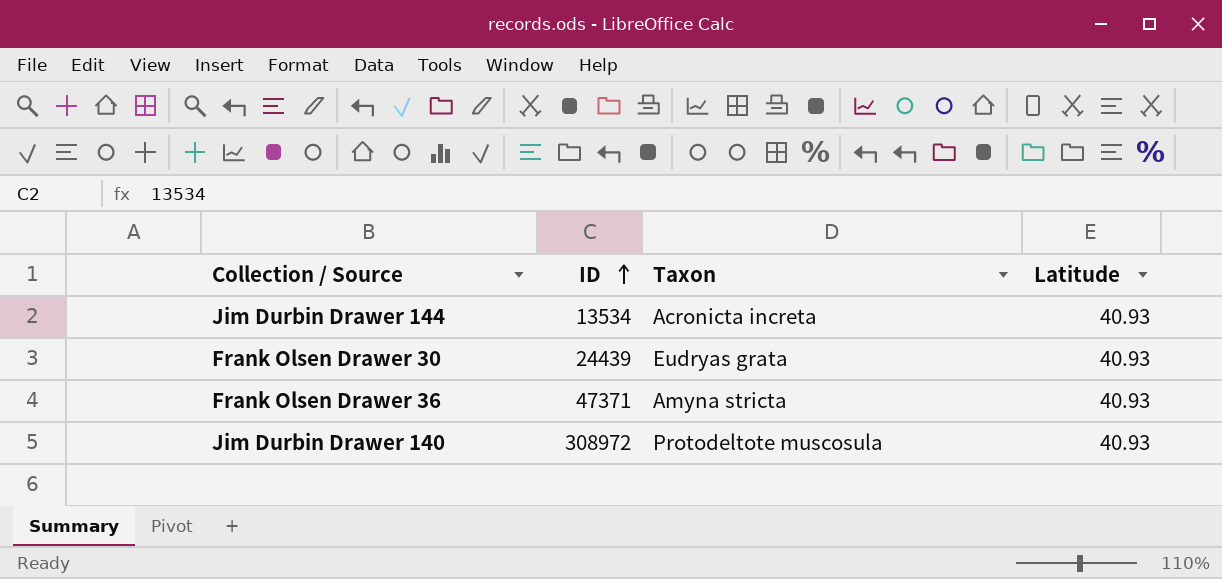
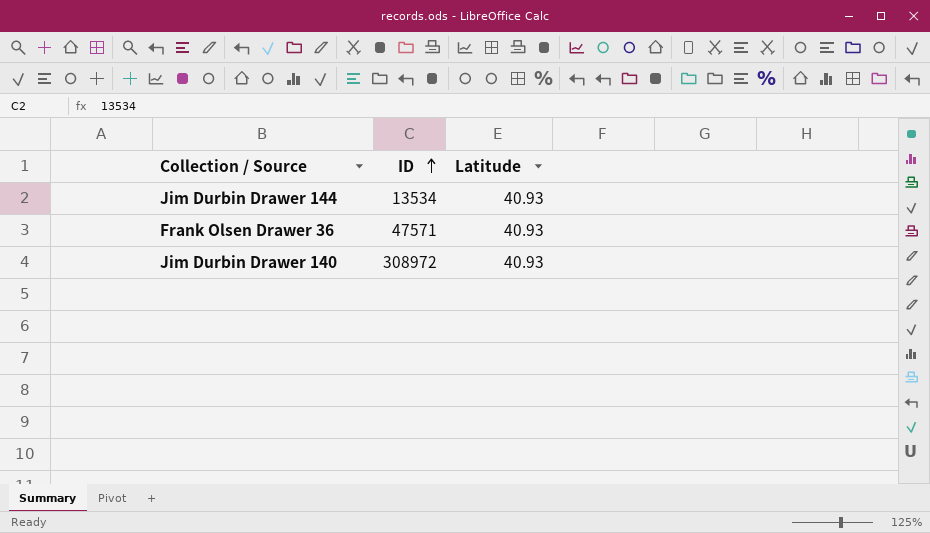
column Taxon | position: 3 -> none
row Frank Olsen Drawer 30: 24439 | Eudryas grata | 40.93 -> none
Frank Olsen Drawer 36 | ID: 47371 -> 47571

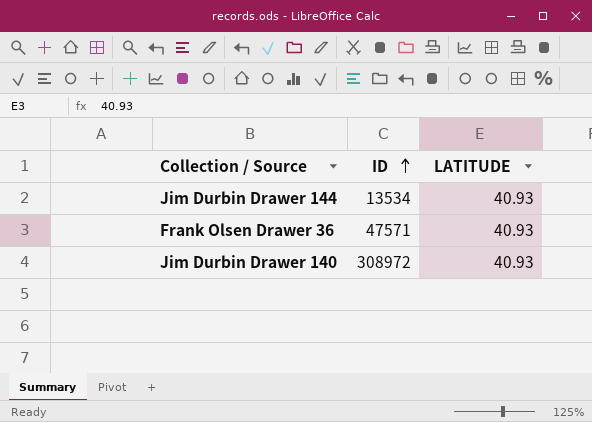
column name: Latitude -> LATITUDE

